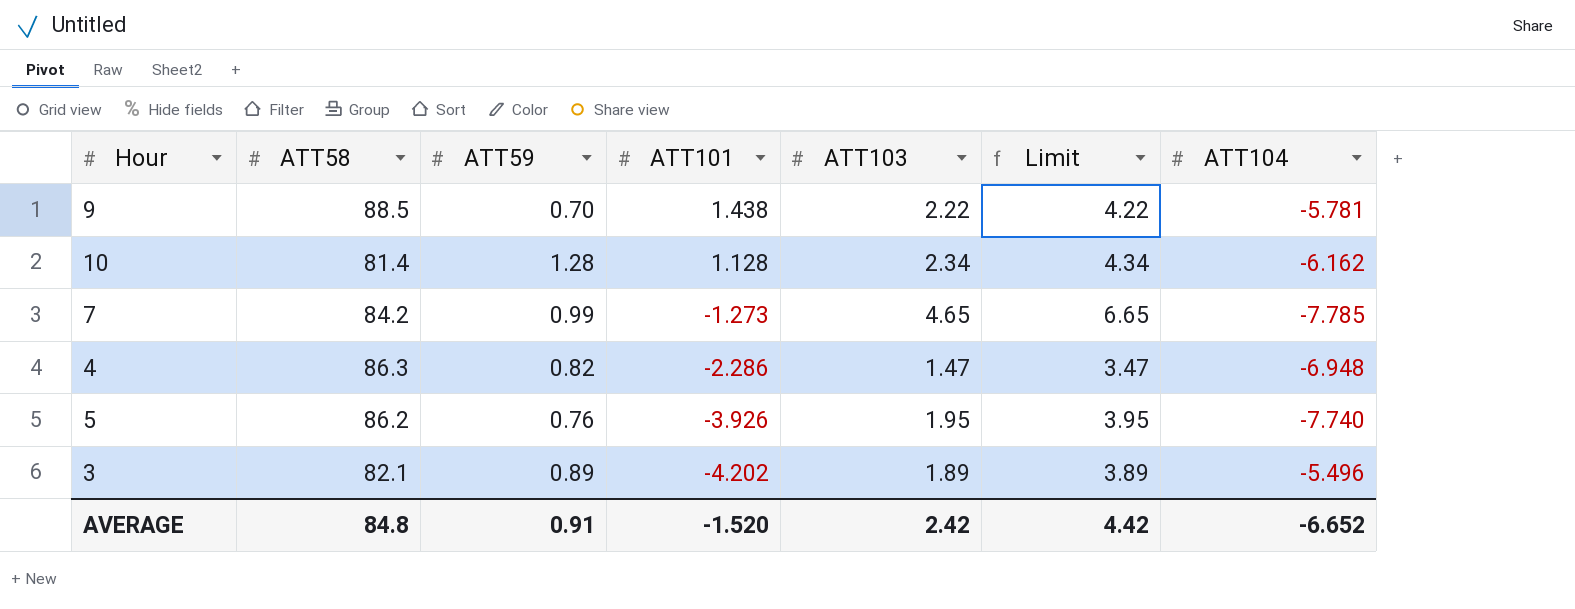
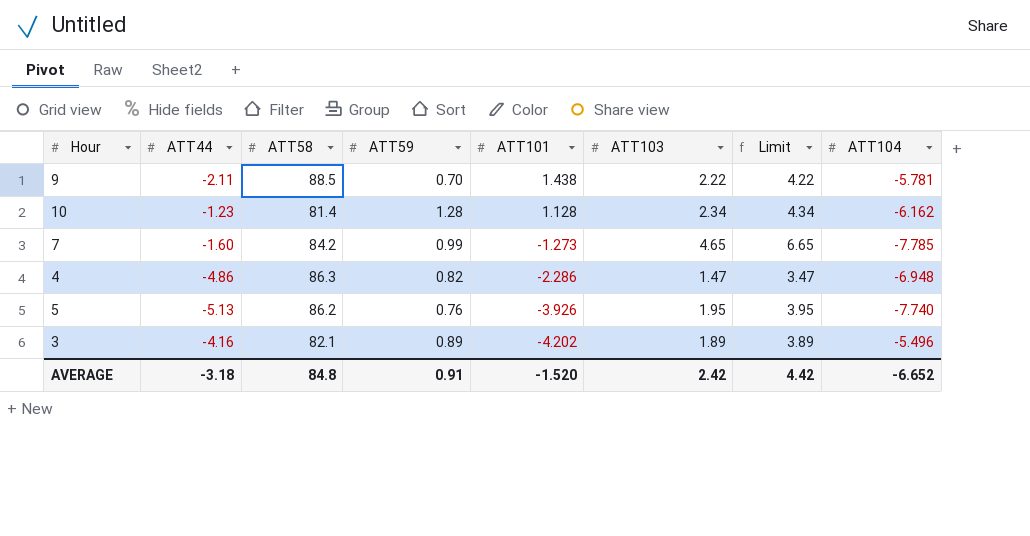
column ATT44 | position: none -> 2

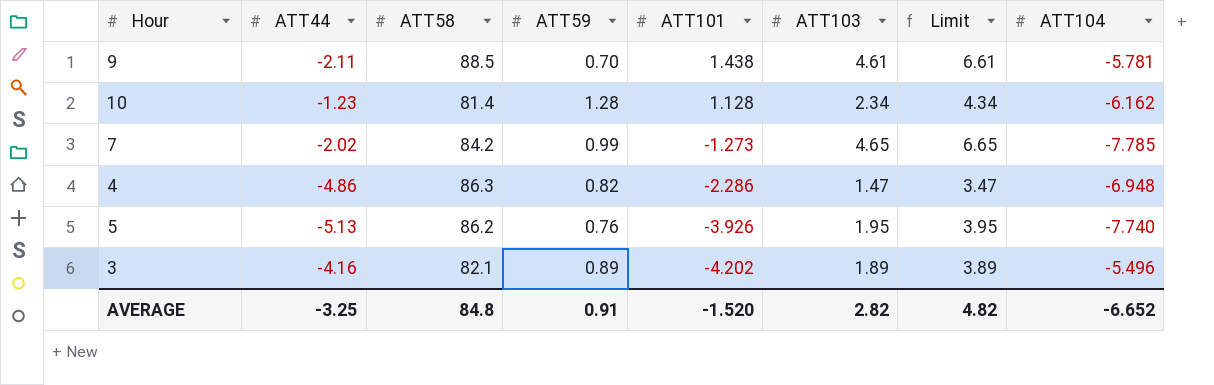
9 | ATT103: 2.22 -> 4.61
9 | Limit: 4.22 -> 6.61
7 | ATT44: -1.60 -> -2.02
AVERAGE | ATT44: -3.18 -> -3.25
AVERAGE | ATT103: 2.42 -> 2.82
AVERAGE | Limit: 4.42 -> 4.82

